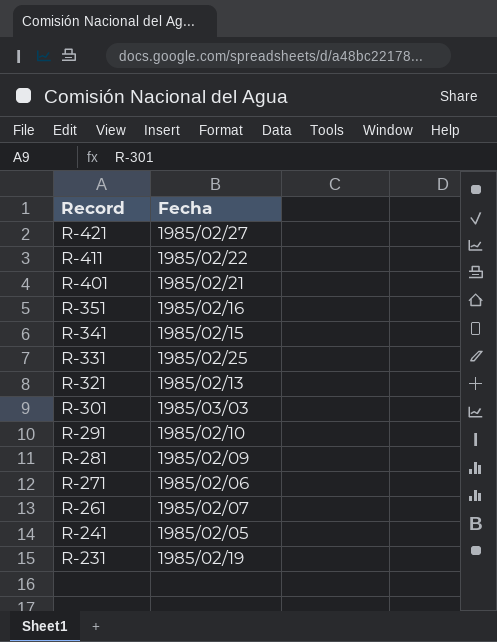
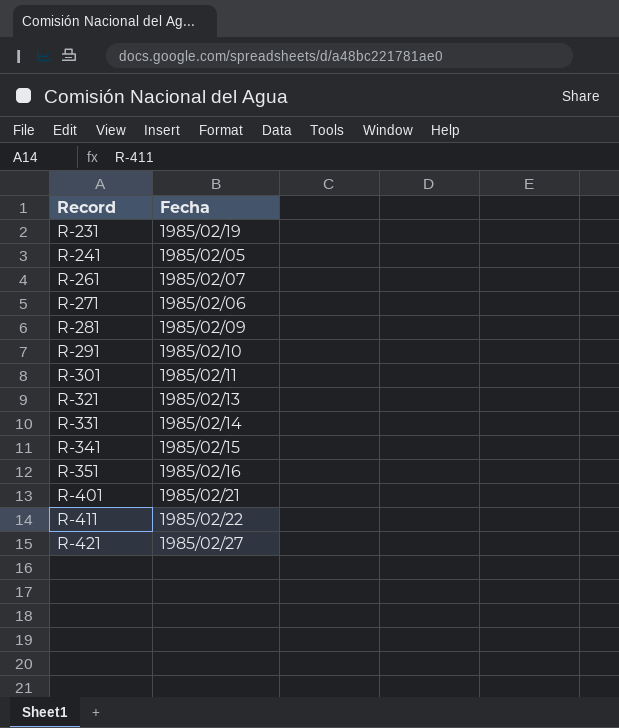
row order: Record descending -> Record ascending
R-301 | Fecha: 1985/03/03 -> 1985/02/11
R-331 | Fecha: 1985/02/25 -> 1985/02/14

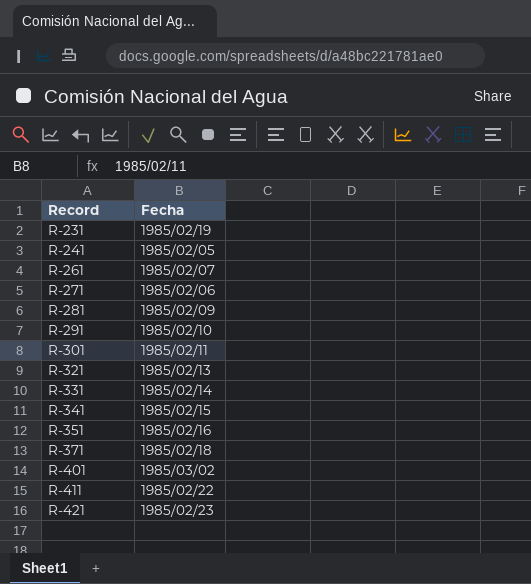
row R-371: none -> 1985/02/18
R-401 | Fecha: 1985/02/21 -> 1985/03/02
R-421 | Fecha: 1985/02/27 -> 1985/02/23

